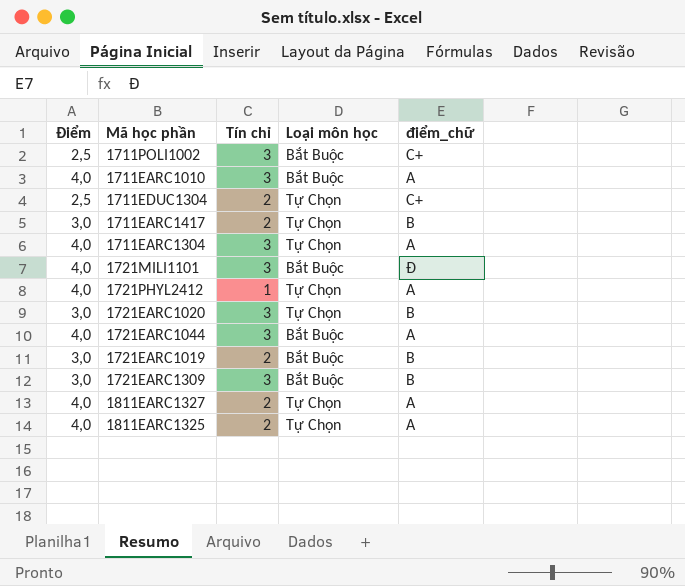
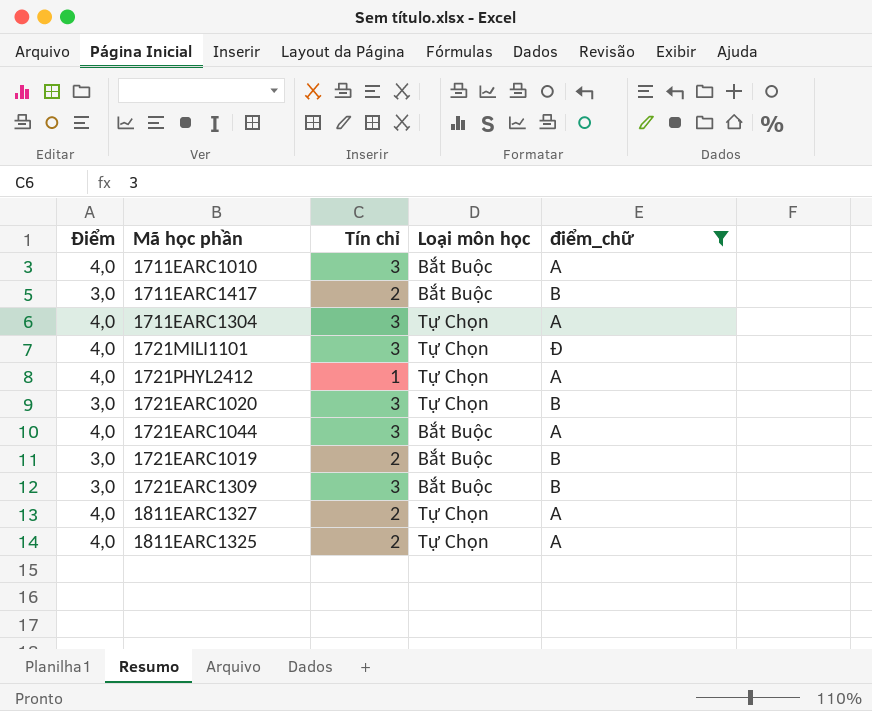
filter: none -> điểm_chữ != C+
1711EARC1417 | Loại môn học: Tự Chọn -> Bắt Buộc
1721MILI1101 | Loại môn học: Bắt Buộc -> Tự Chọn

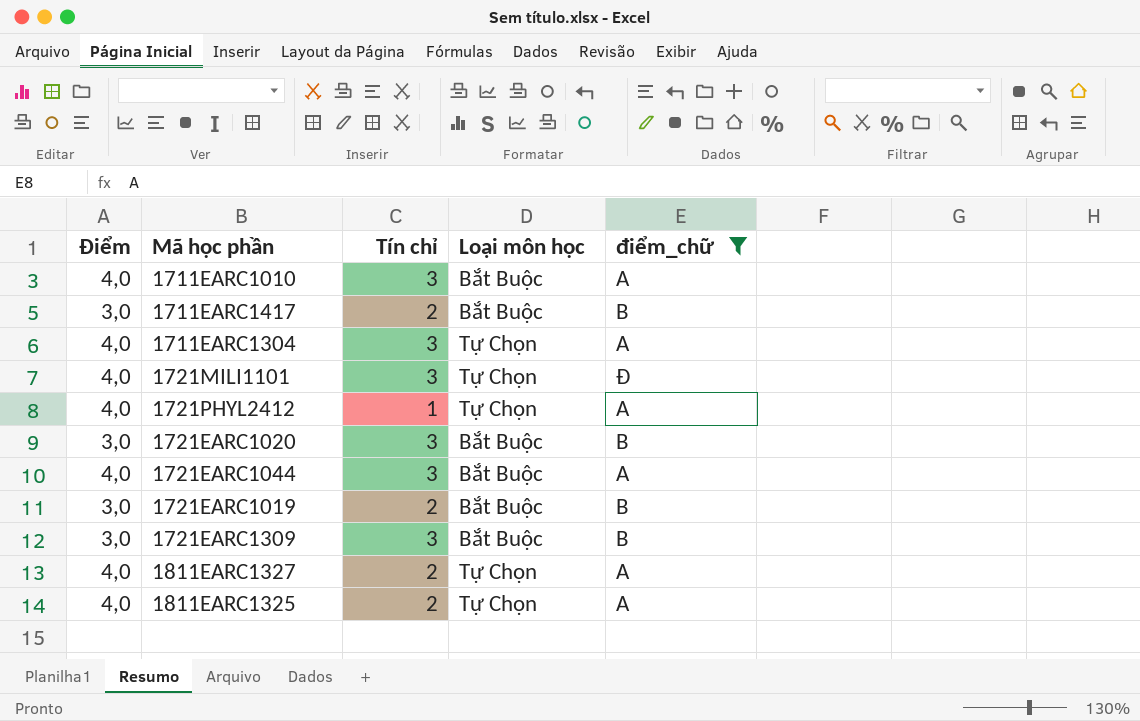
1721EARC1020 | Loại môn học: Tự Chọn -> Bắt Buộc

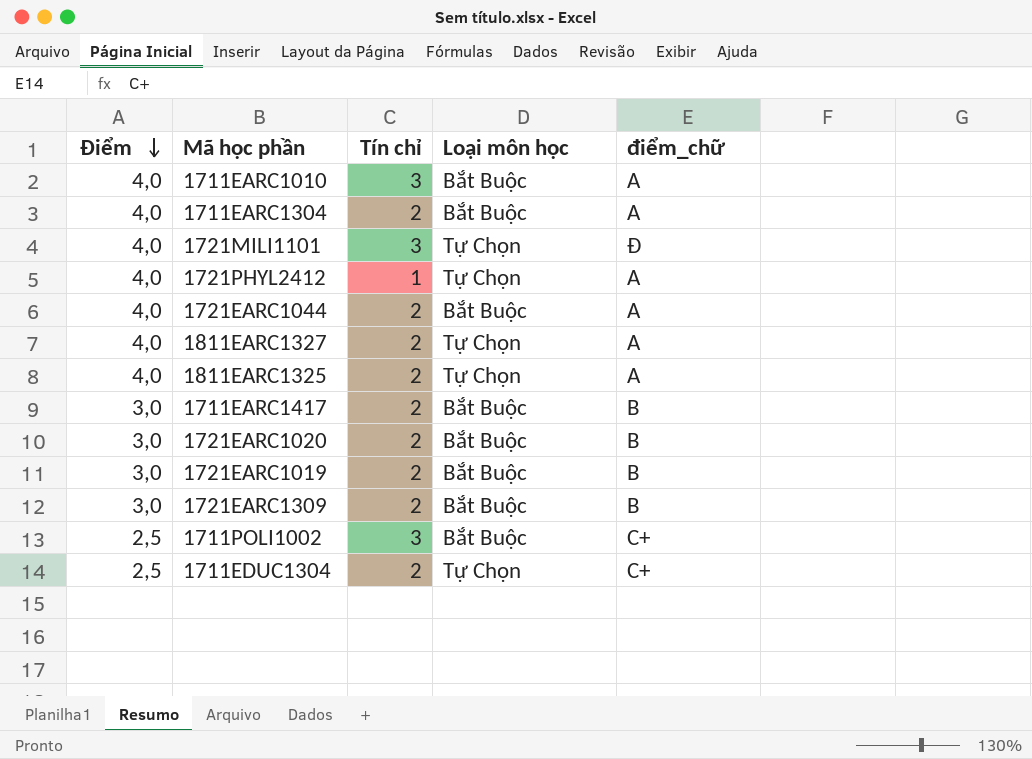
filter: điểm_chữ != C+ -> none
row order: none -> Điểm descending
1711EARC1304 | Tín chỉ: 3 -> 2
1711EARC1304 | Loại môn học: Tự Chọn -> Bắt Buộc
1721EARC1044 | Tín chỉ: 3 -> 2
1721EARC1020 | Tín chỉ: 3 -> 2
1721EARC1309 | Tín chỉ: 3 -> 2

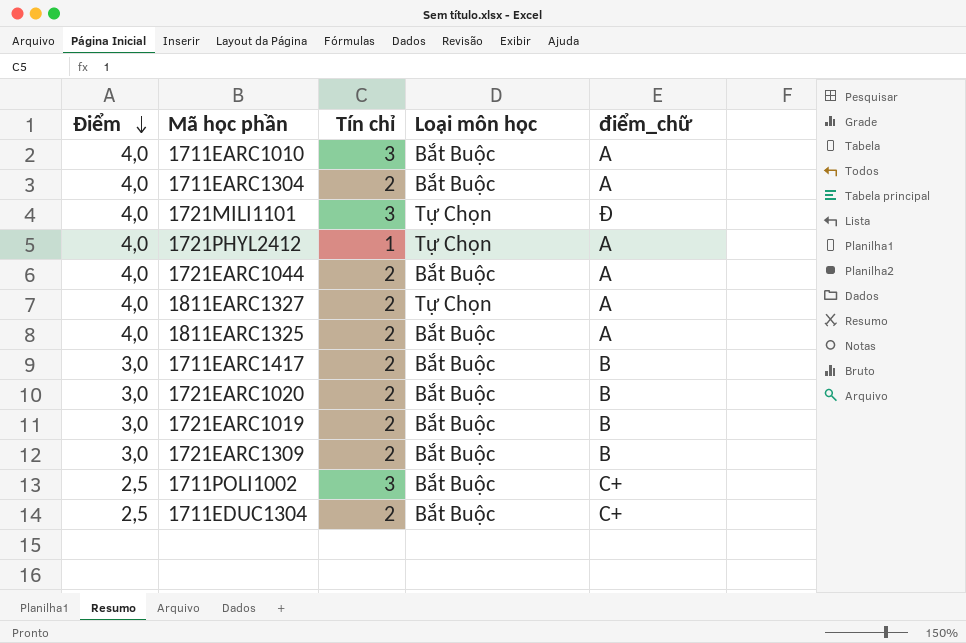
1811EARC1325 | Loại môn học: Tự Chọn -> Bắt Buộc
1711EDUC1304 | Loại môn học: Tự Chọn -> Bắt Buộc

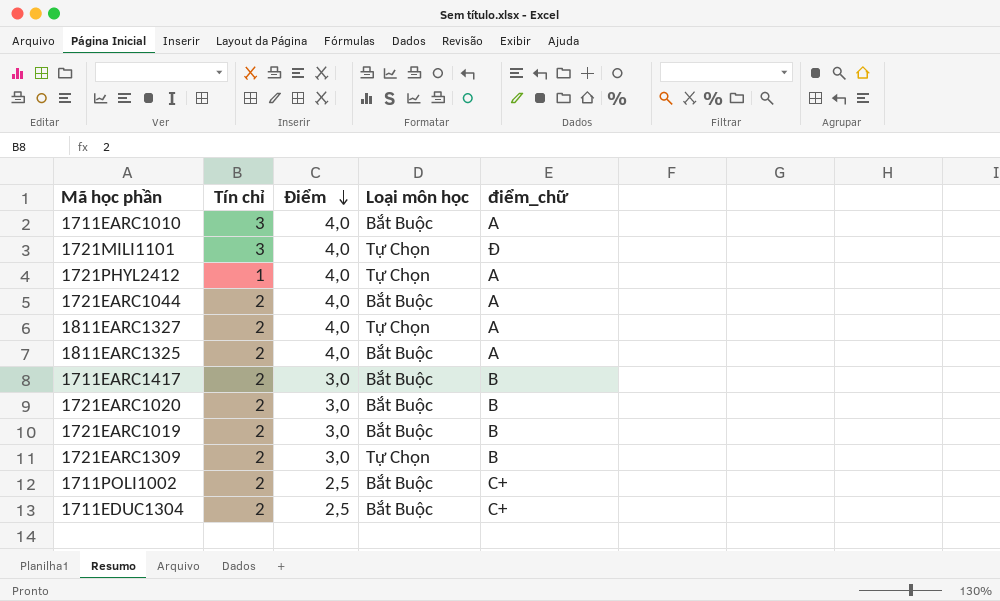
column Điểm | position: 1 -> 3
row 1711EARC1304: 4,0 | 2 | Bắt Buộc | A -> none
1721EARC1309 | Loại môn học: Bắt Buộc -> Tự Chọn
1711POLI1002 | Tín chỉ: 3 -> 2

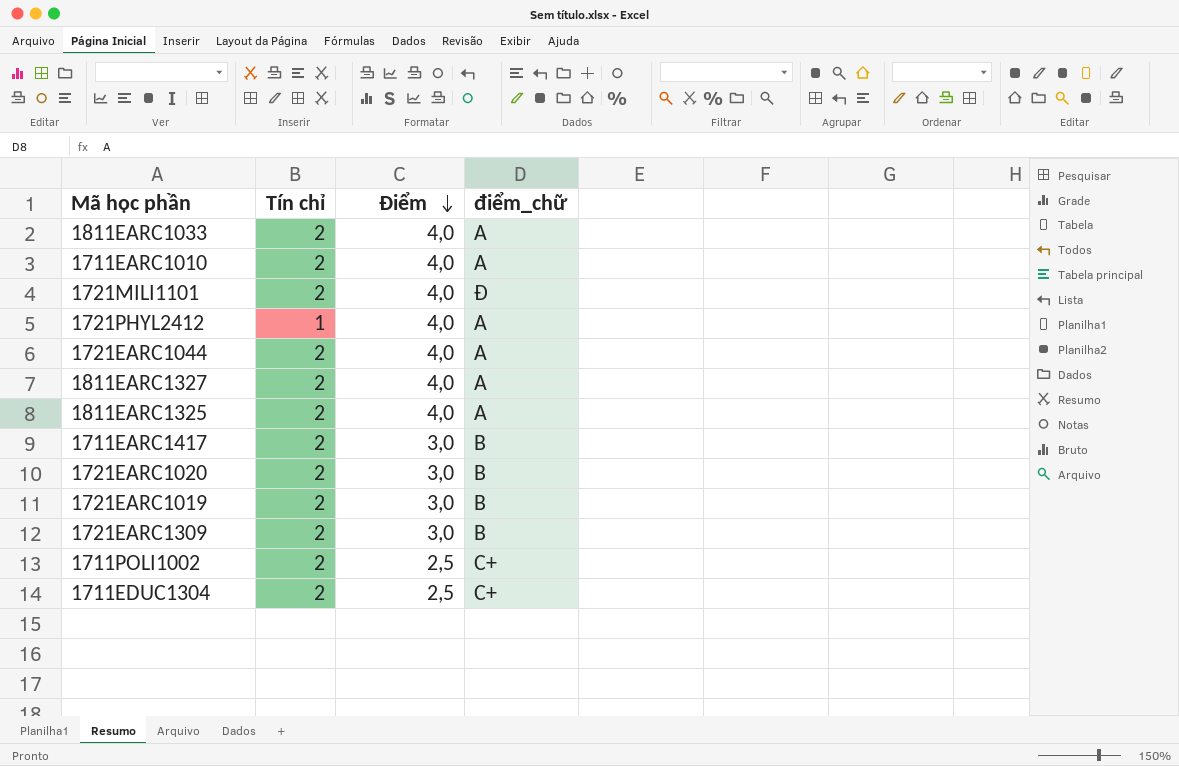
column Loại môn học | position: 4 -> none
row 1811EARC1033: none -> 2 | 4,0 | A
1711EARC1010 | Tín chỉ: 3 -> 2
1721MILI1101 | Tín chỉ: 3 -> 2

